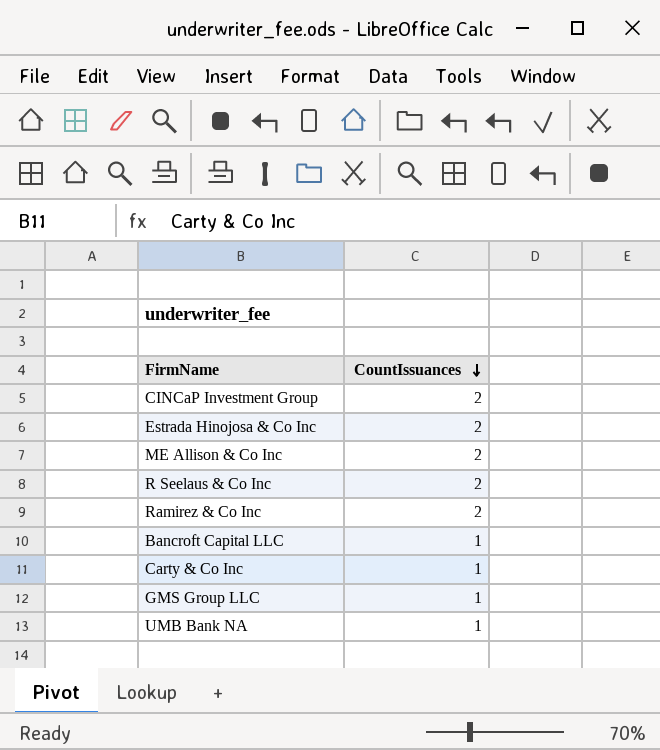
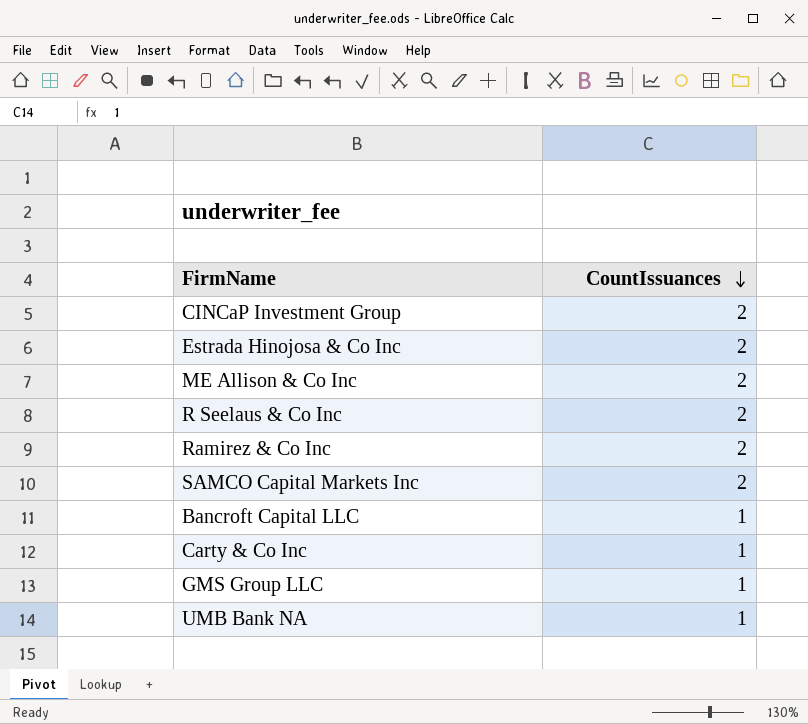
row SAMCO Capital Markets Inc: none -> 2

